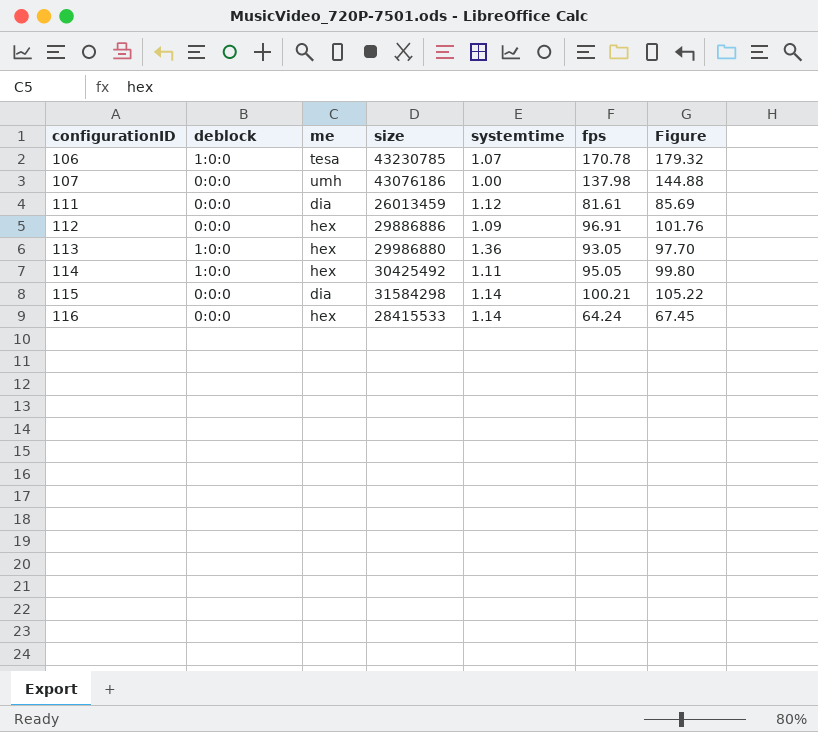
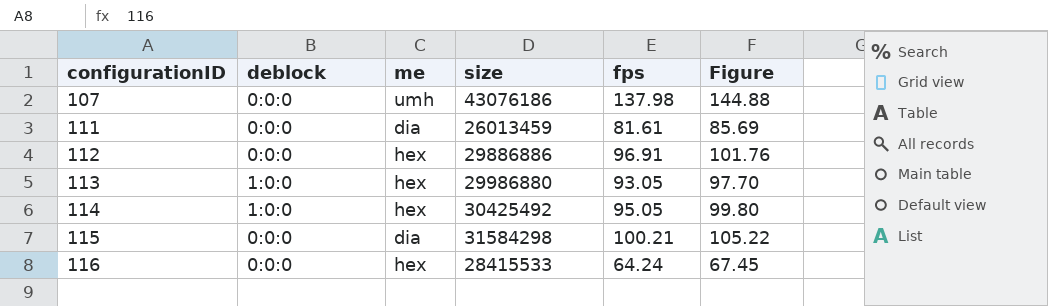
column systemtime | position: 5 -> none
row 106: 1:0:0 | tesa | 43230785 | 1.07 | 170.78 | 179.32 -> none

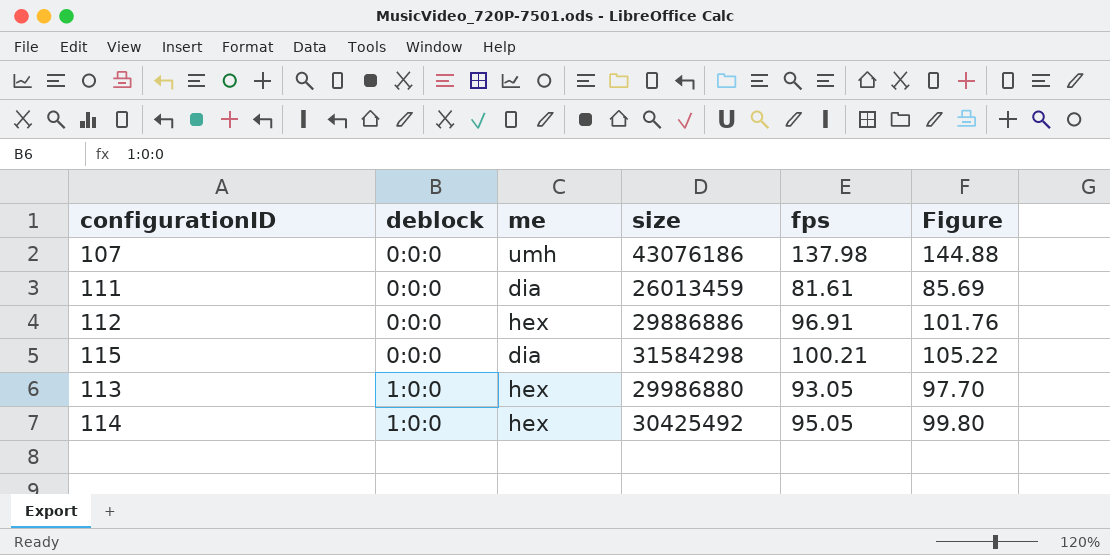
row order: configurationID ascending -> deblock ascending
row 116: 0:0:0 | hex | 28415533 | 64.24 | 67.45 -> none

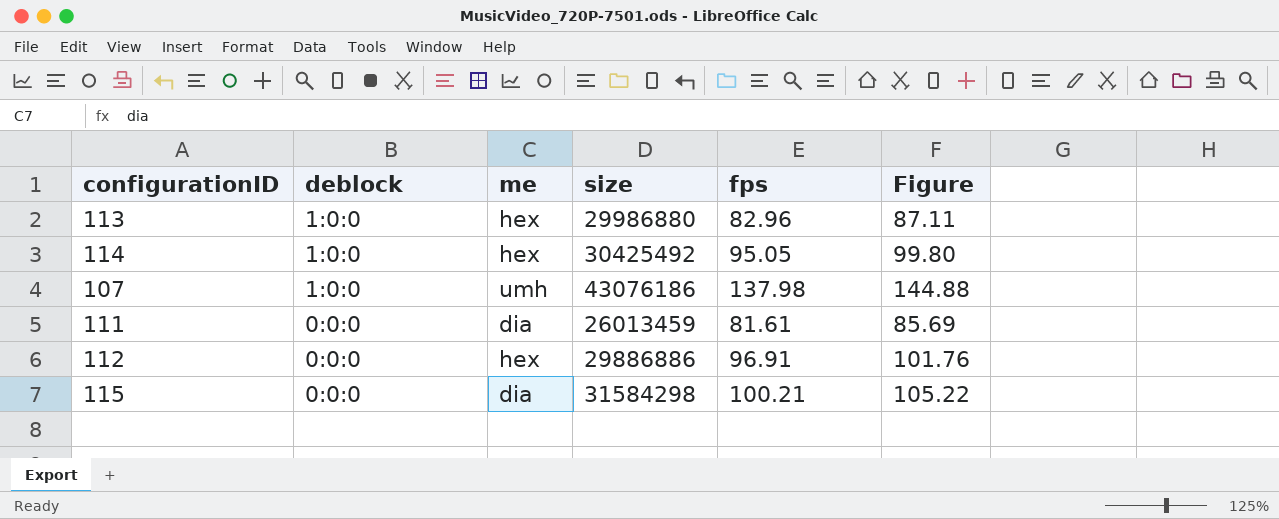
row order: deblock ascending -> deblock descending
113 | fps: 93.05 -> 82.96
113 | Figure: 97.70 -> 87.11
107 | deblock: 0:0:0 -> 1:0:0

